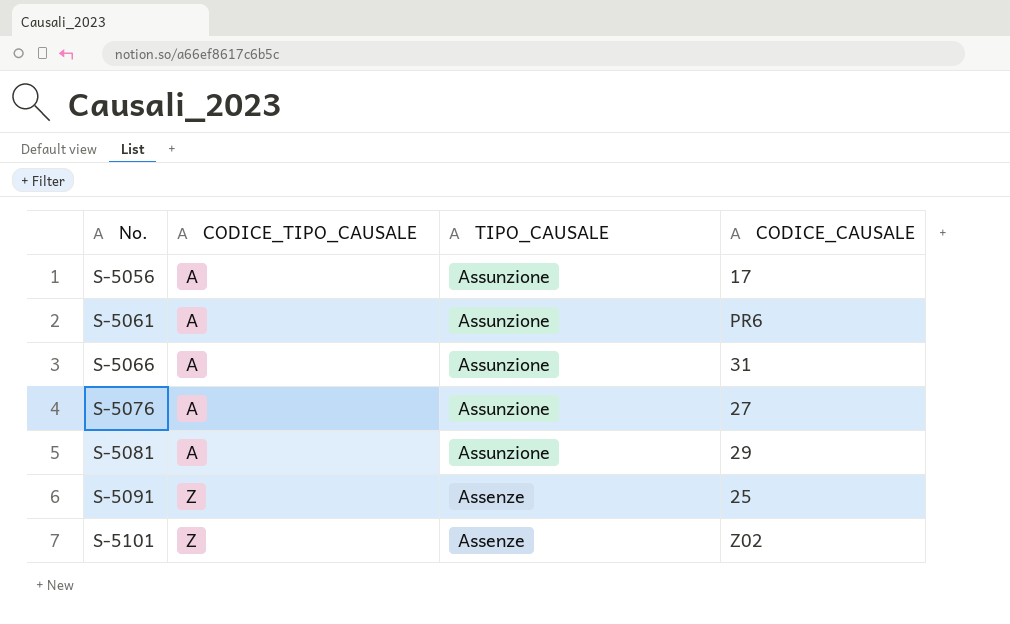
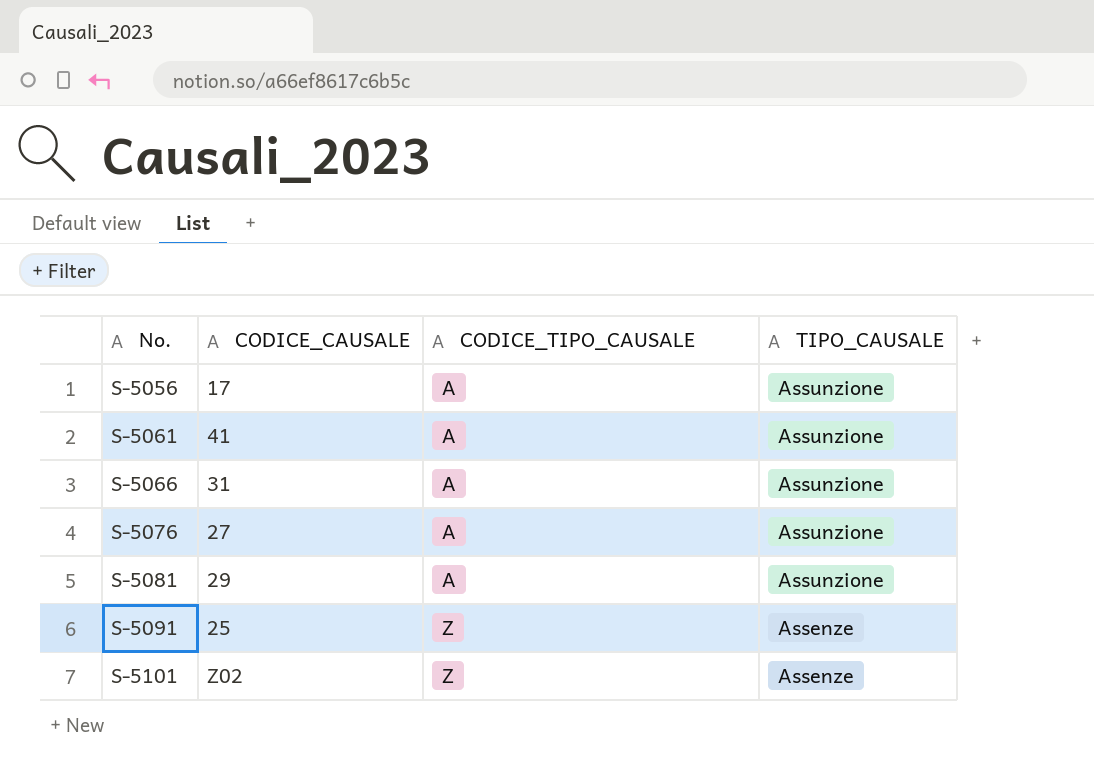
column CODICE_CAUSALE | position: 4 -> 2
S-5061 | CODICE_CAUSALE: PR6 -> 41

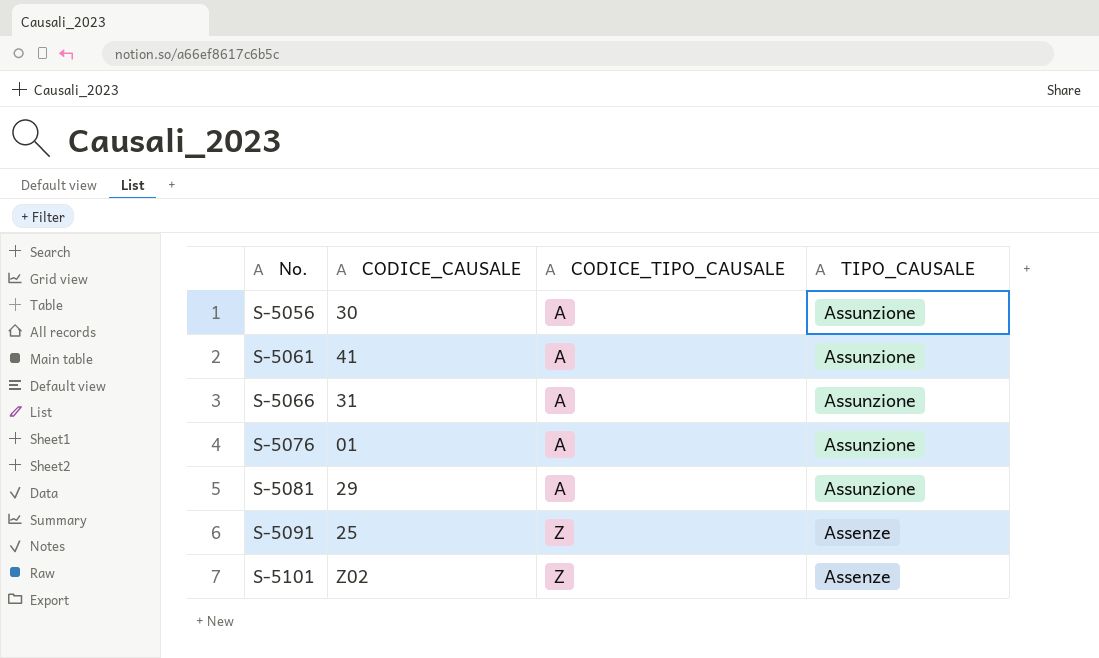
S-5056 | CODICE_CAUSALE: 17 -> 30
S-5076 | CODICE_CAUSALE: 27 -> 01

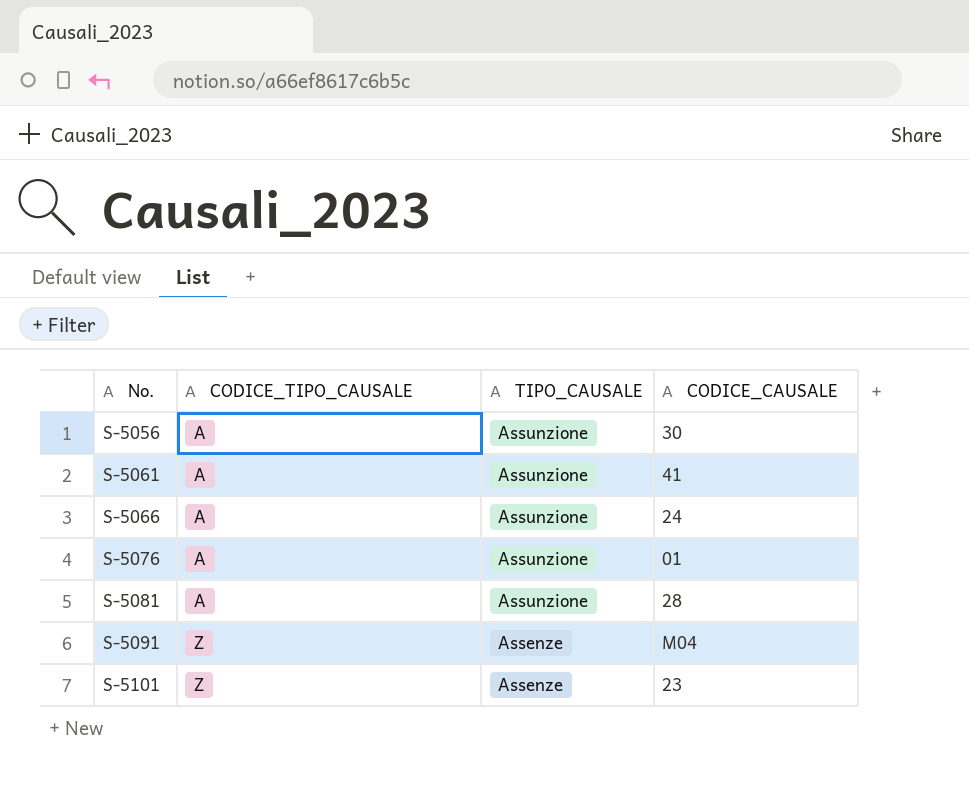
column CODICE_CAUSALE | position: 2 -> 4
S-5066 | CODICE_CAUSALE: 31 -> 24
S-5081 | CODICE_CAUSALE: 29 -> 28
S-5091 | CODICE_CAUSALE: 25 -> M04
S-5101 | CODICE_CAUSALE: Z02 -> 23

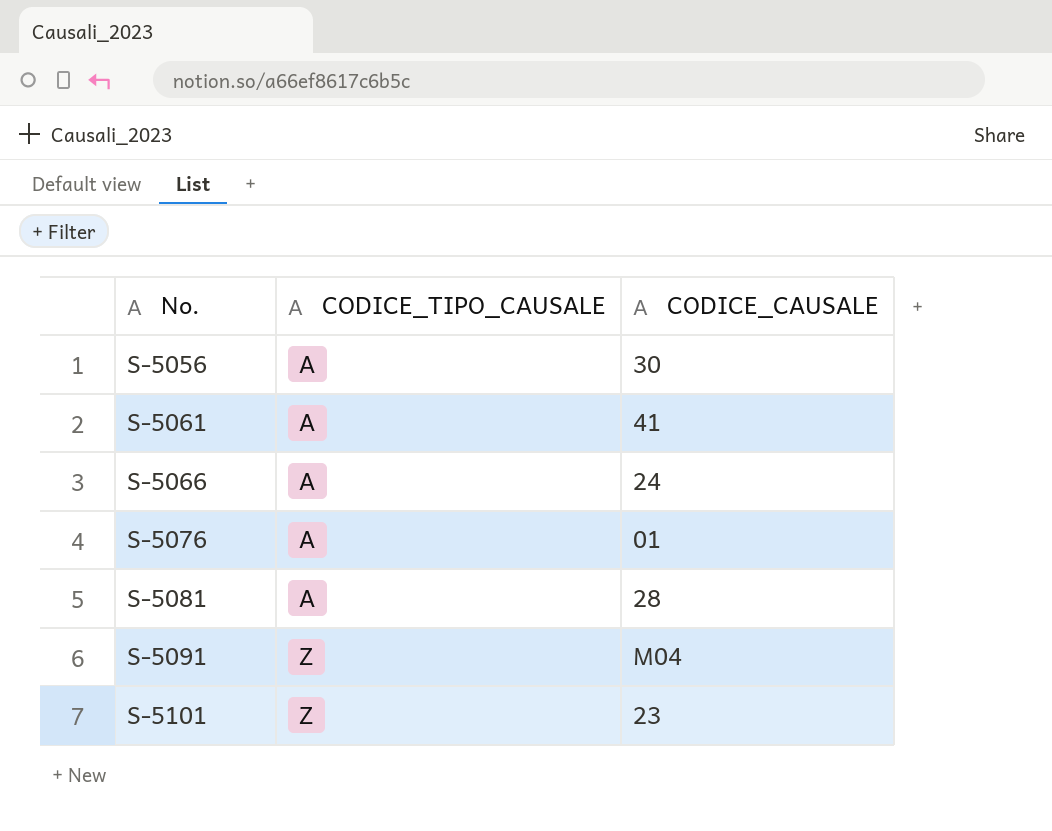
column TIPO_CAUSALE | position: 3 -> none

